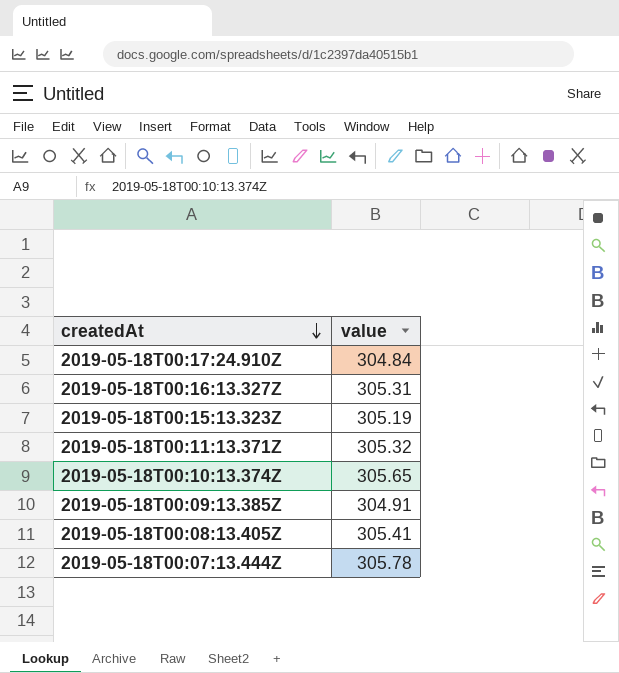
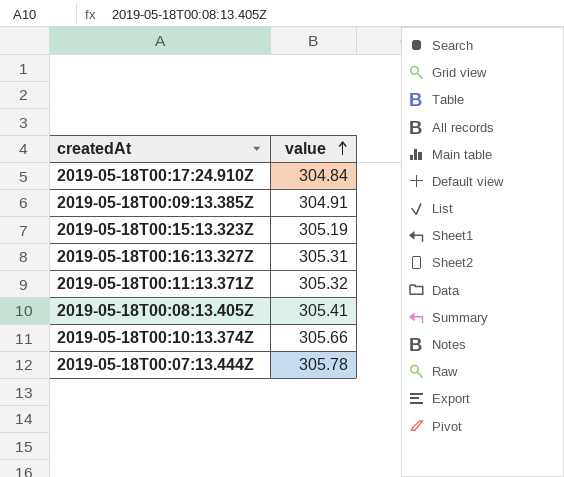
row order: createdAt descending -> value ascending
2019-05-18T00:10:13.374Z | value: 305.65 -> 305.66

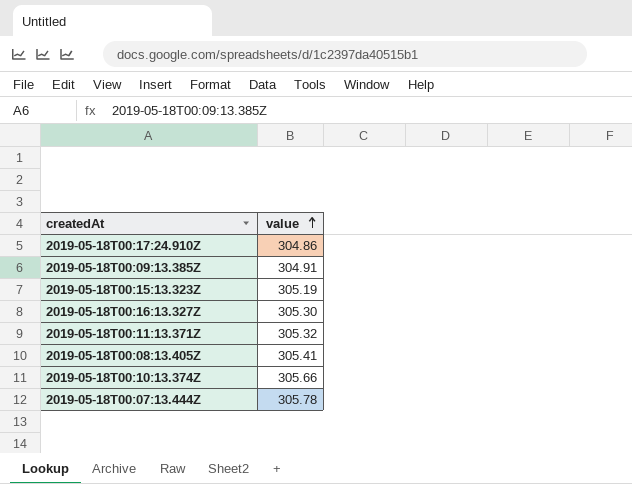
2019-05-18T00:17:24.910Z | value: 304.84 -> 304.86
2019-05-18T00:16:13.327Z | value: 305.31 -> 305.30

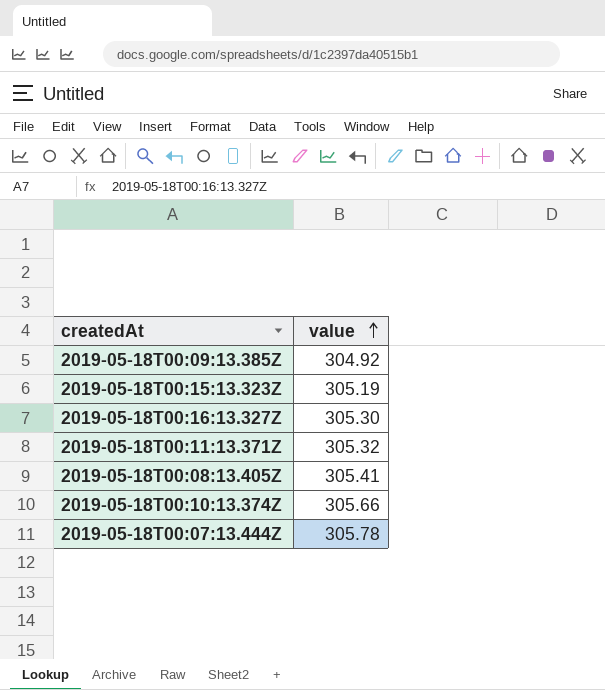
row 2019-05-18T00:17:24.910Z: 304.86 -> none
2019-05-18T00:09:13.385Z | value: 304.91 -> 304.92

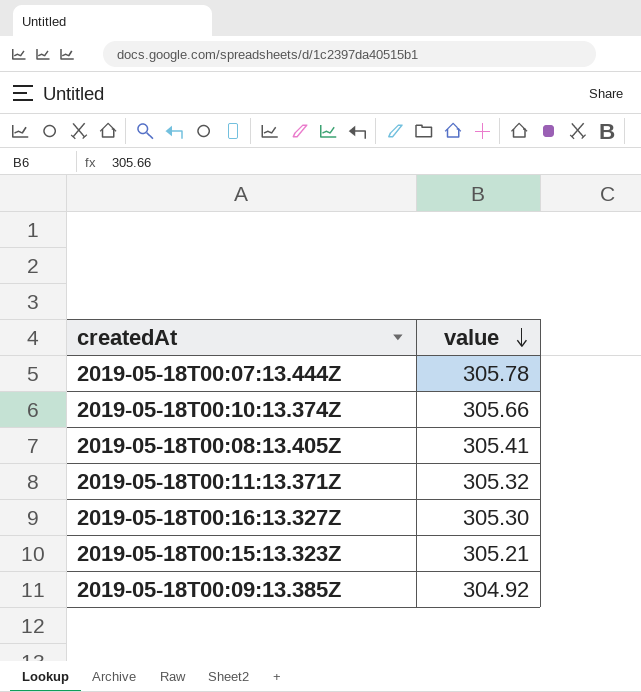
row order: value ascending -> value descending
2019-05-18T00:15:13.323Z | value: 305.19 -> 305.21

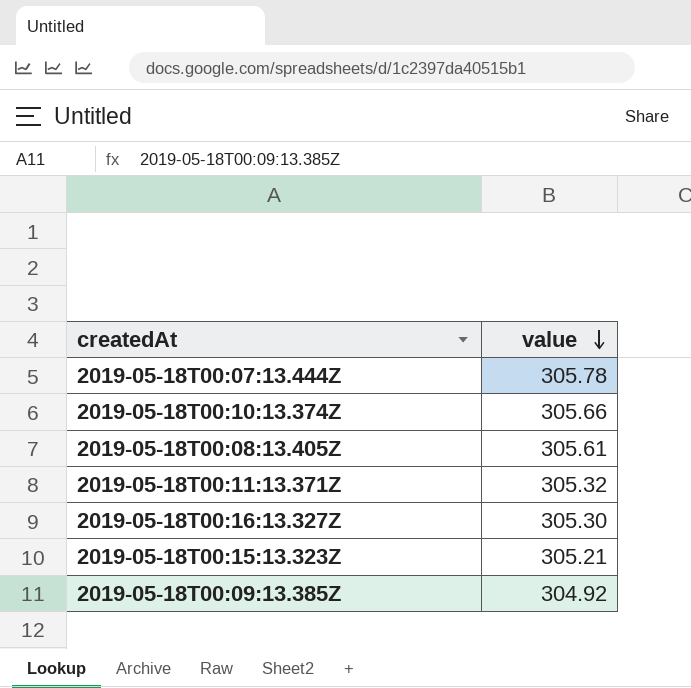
2019-05-18T00:08:13.405Z | value: 305.41 -> 305.61

